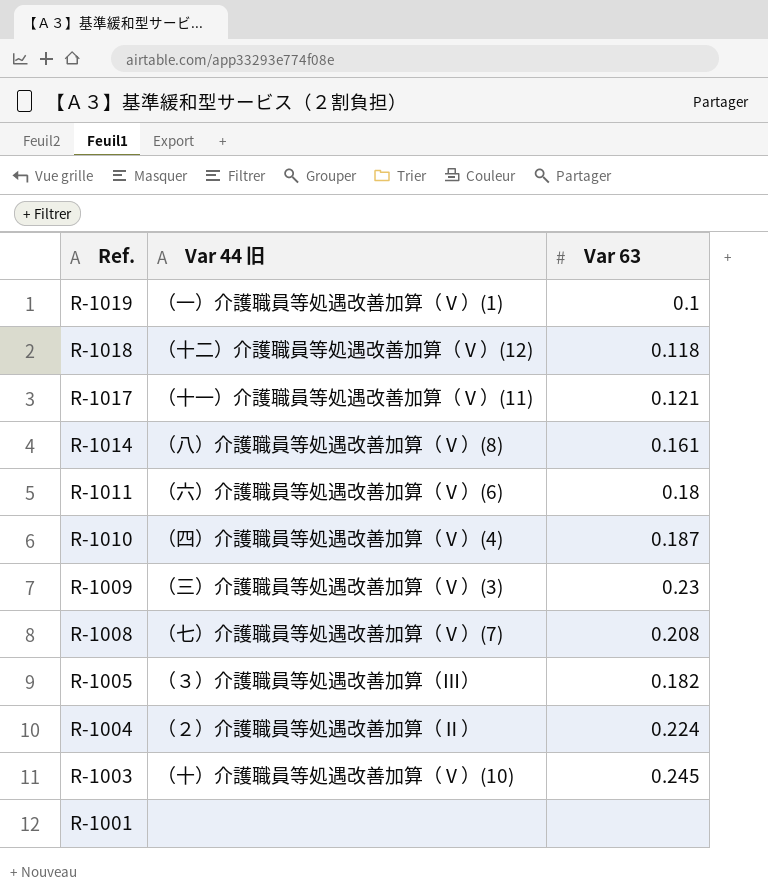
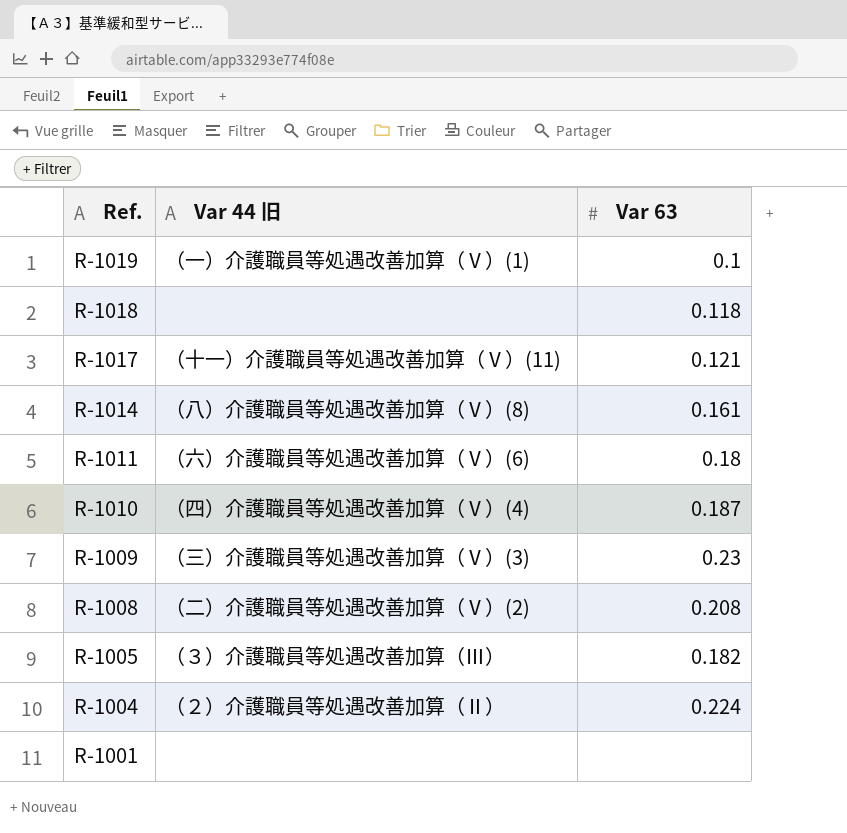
row R-1003: （十）介護職員等処遇改善加算（Ⅴ）(10) | 0.245 -> none
R-1018 | Var 44 旧: （十二）介護職員等処遇改善加算（Ⅴ）(12) -> none
R-1008 | Var 44 旧: （七）介護職員等処遇改善加算（Ⅴ）(7) -> （二）介護職員等処遇改善加算（Ⅴ）(2)

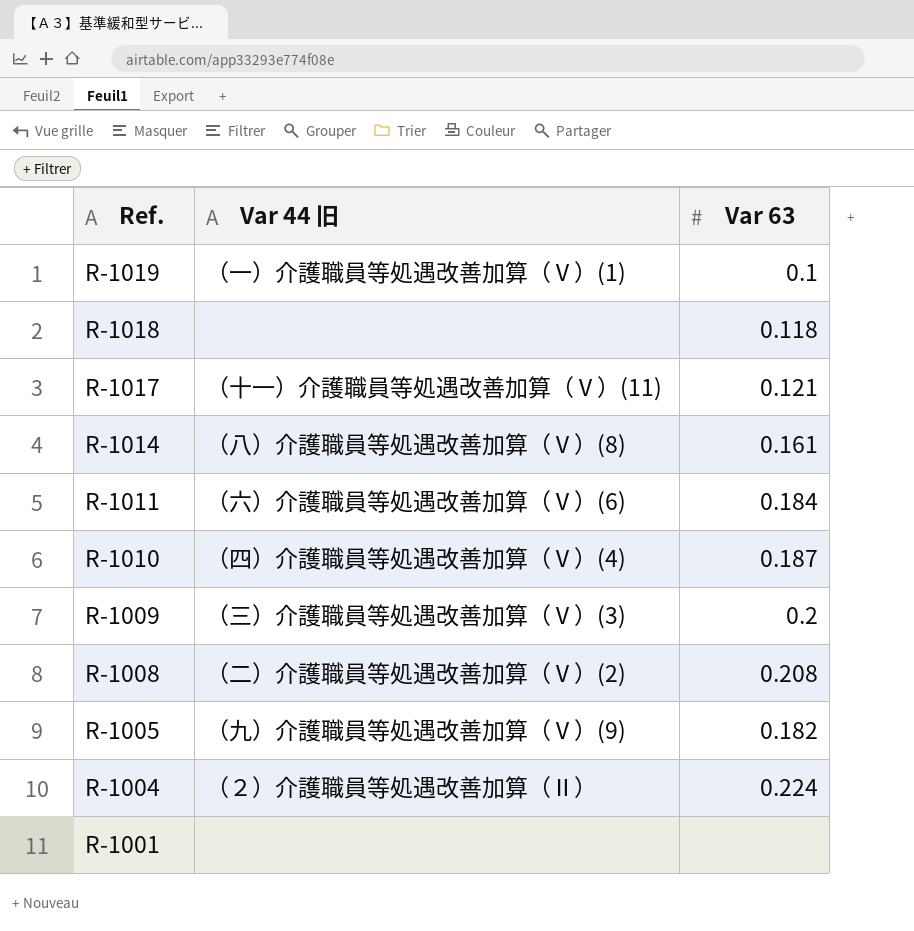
R-1011 | Var 63: 0.18 -> 0.184
R-1009 | Var 63: 0.23 -> 0.2
R-1005 | Var 44 旧: （３）介護職員等処遇改善加算（Ⅲ） -> （九）介護職員等処遇改善加算（Ⅴ）(9)

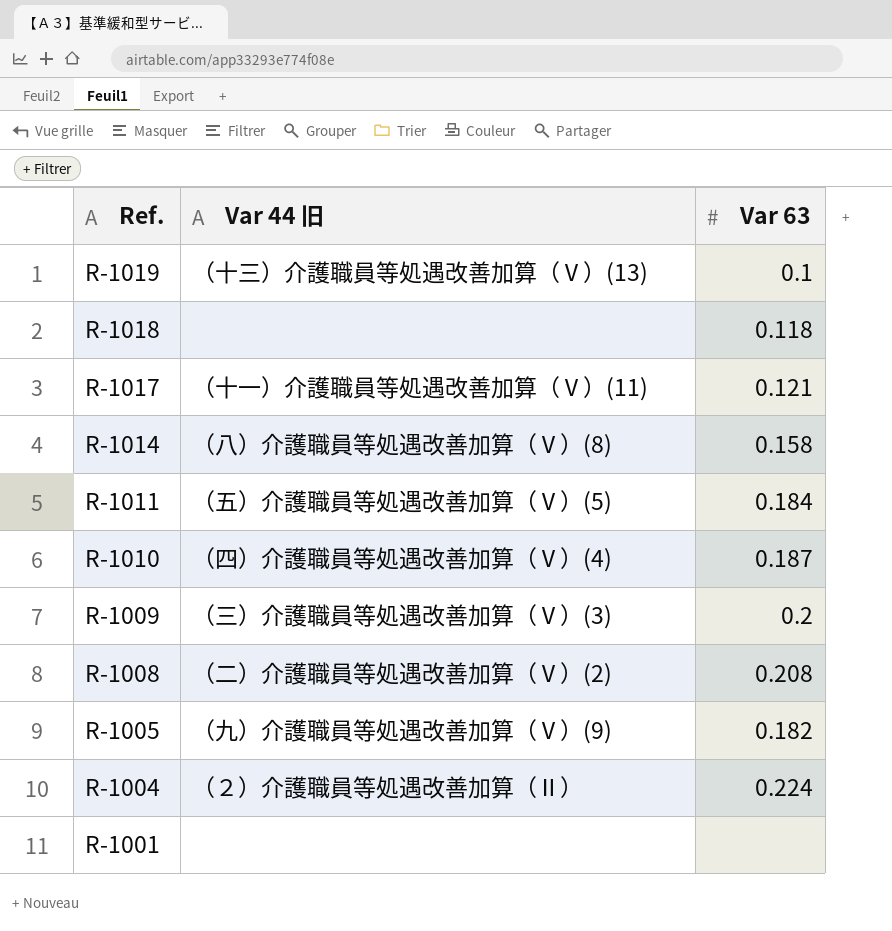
R-1019 | Var 44 旧: （一）介護職員等処遇改善加算（Ⅴ）(1) -> （十三）介護職員等処遇改善加算（Ⅴ）(13)
R-1014 | Var 63: 0.161 -> 0.158
R-1011 | Var 44 旧: （六）介護職員等処遇改善加算（Ⅴ）(6) -> （五）介護職員等処遇改善加算（Ⅴ）(5)

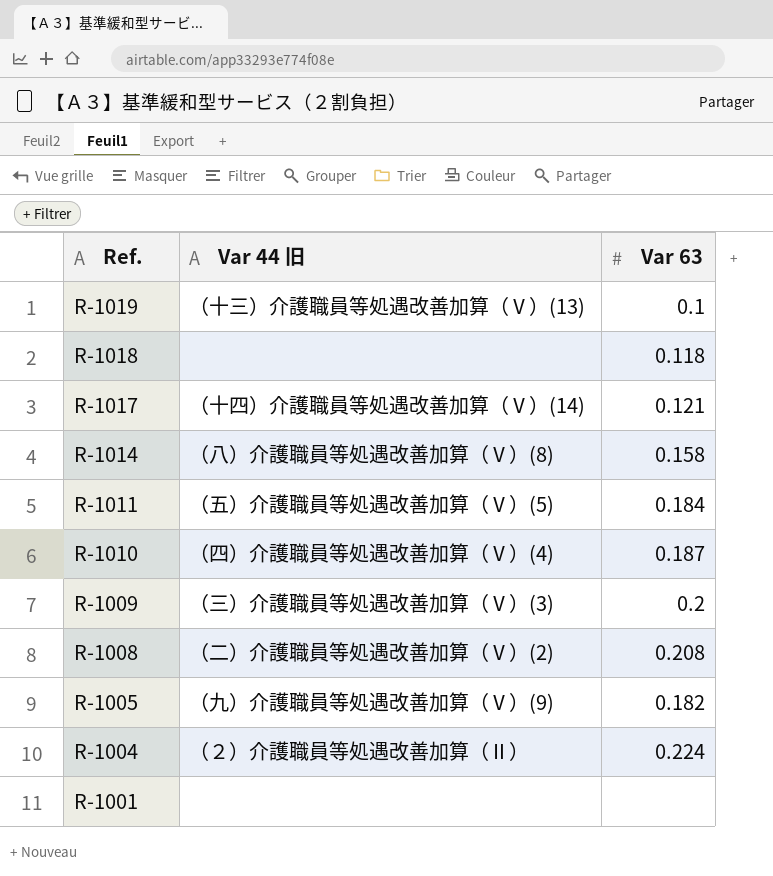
R-1017 | Var 44 旧: （十一）介護職員等処遇改善加算（Ⅴ）(11) -> （十四）介護職員等処遇改善加算（Ⅴ）(14)

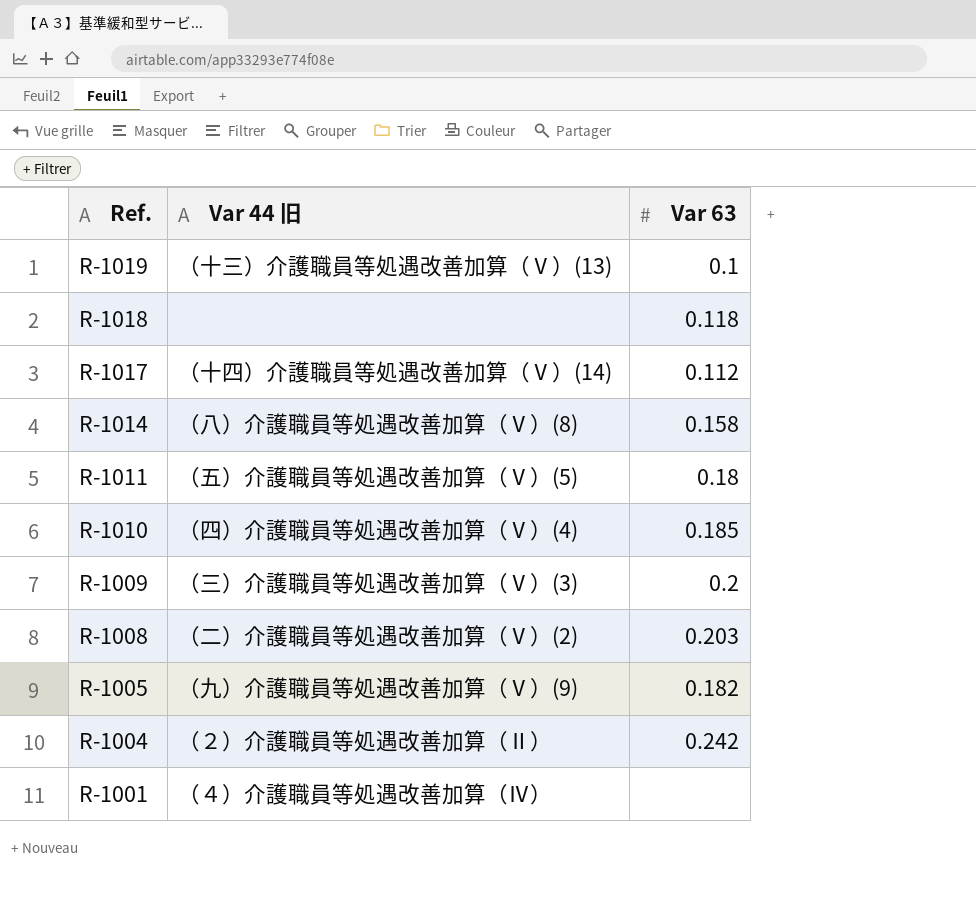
R-1017 | Var 63: 0.121 -> 0.112
R-1011 | Var 63: 0.184 -> 0.18
R-1010 | Var 63: 0.187 -> 0.185
R-1008 | Var 63: 0.208 -> 0.203
R-1004 | Var 63: 0.224 -> 0.242
R-1001 | Var 44 旧: none -> （４）介護職員等処遇改善加算（Ⅳ）

